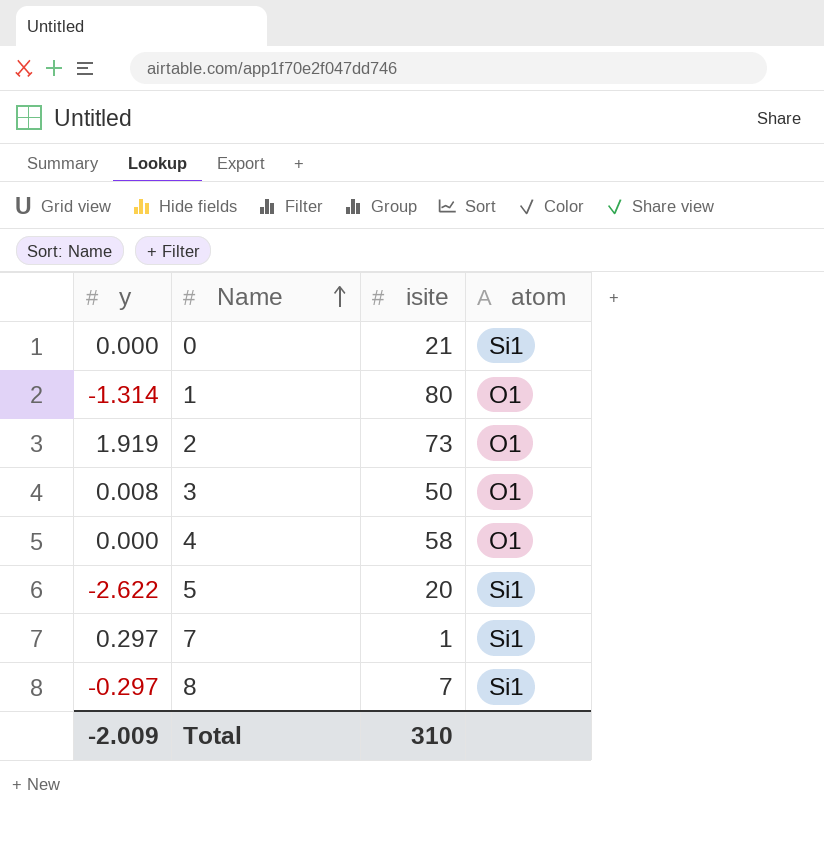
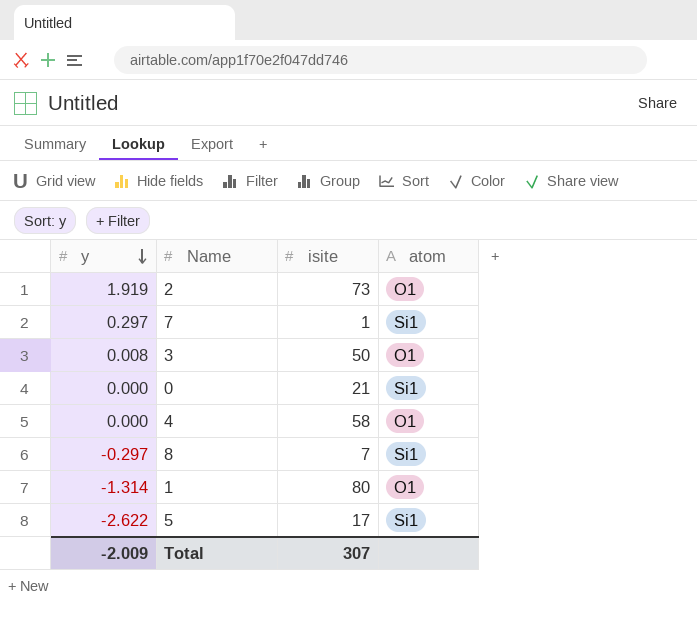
row order: Name ascending -> y descending
5 | isite: 20 -> 17
Total | isite: 310 -> 307

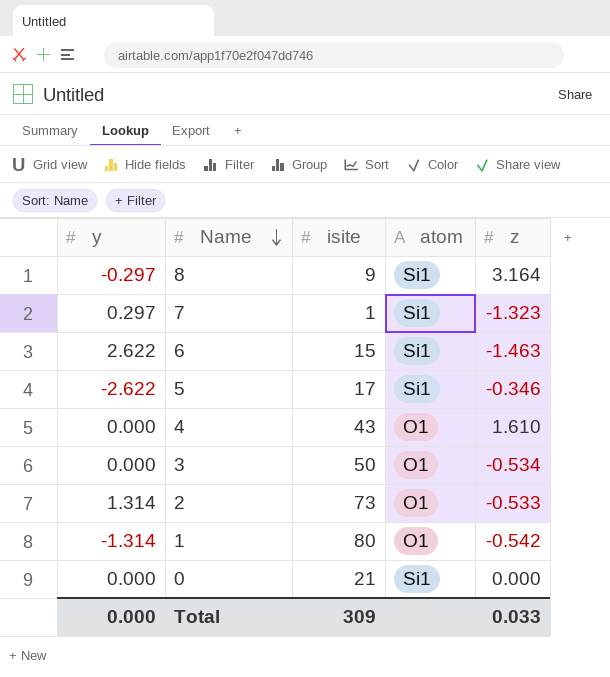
row order: y descending -> Name descending
column z | position: none -> 5
8 | isite: 7 -> 9
row 6: none -> 2.622 | 15 | Si1 | -1.463
4 | isite: 58 -> 43
3 | y: 0.008 -> 0.000
2 | y: 1.919 -> 1.314
Total | y: -2.009 -> 0.000
Total | isite: 307 -> 309

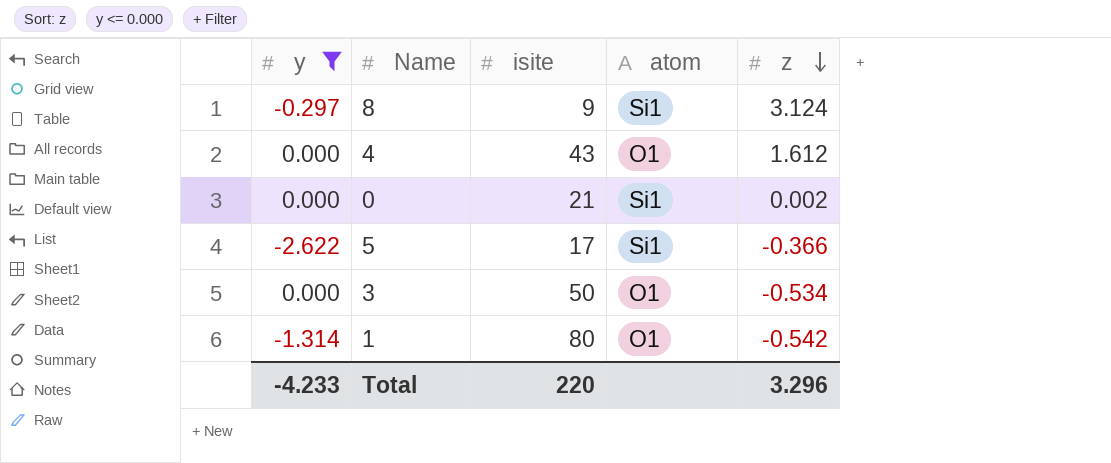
filter: none -> y <= 0.000
row order: Name descending -> z descending
8 | z: 3.164 -> 3.124
4 | z: 1.610 -> 1.612
0 | z: 0.000 -> 0.002
5 | z: -0.346 -> -0.366
Total | y: 0.000 -> -4.233
Total | isite: 309 -> 220
Total | z: 0.033 -> 3.296

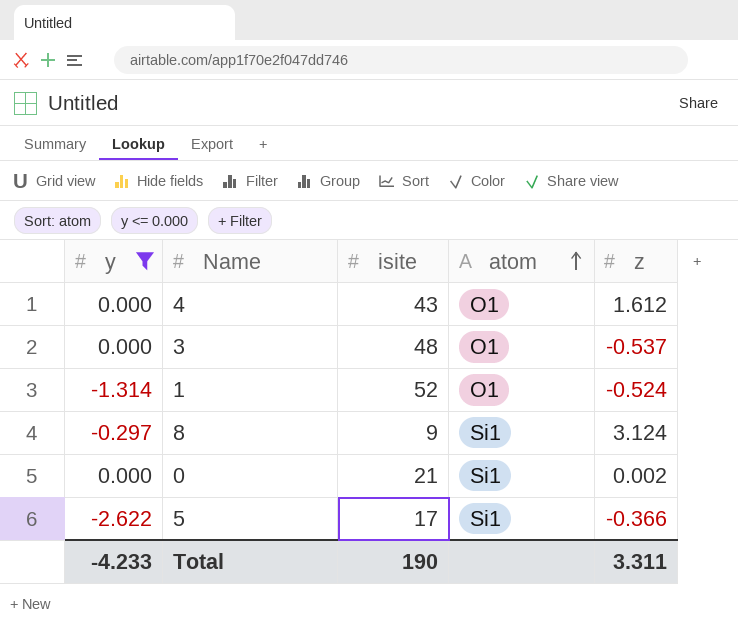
row order: z descending -> atom ascending
3 | isite: 50 -> 48
3 | z: -0.534 -> -0.537
1 | isite: 80 -> 52
1 | z: -0.542 -> -0.524
Total | isite: 220 -> 190
Total | z: 3.296 -> 3.311

